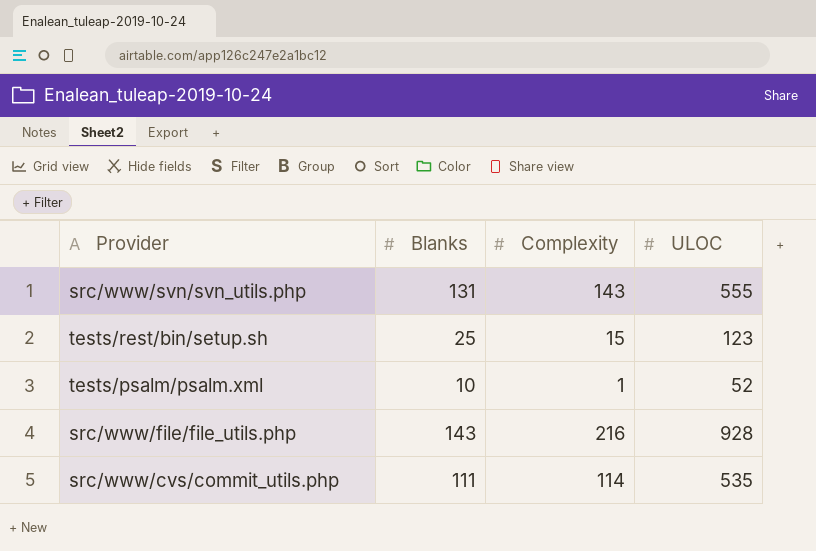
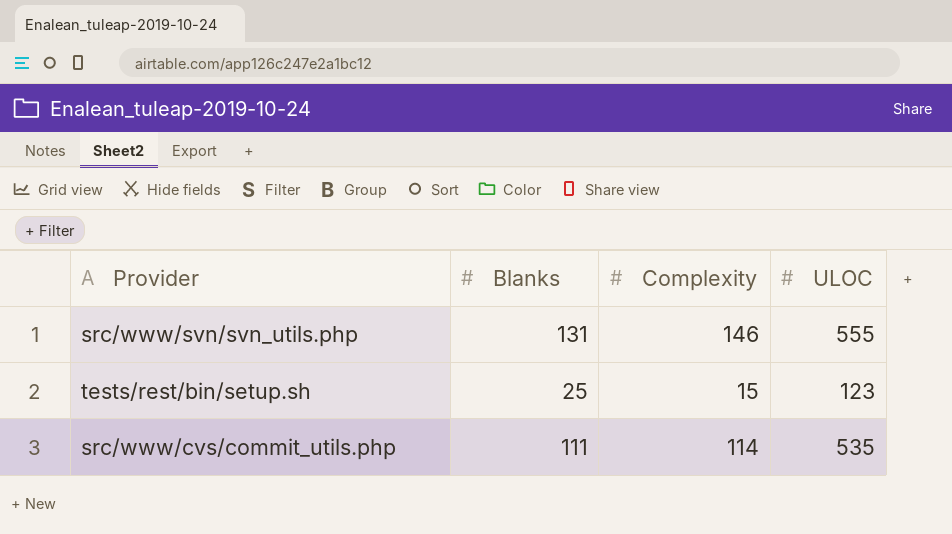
row tests/psalm/psalm.xml: 10 | 1 | 52 -> none
row src/www/file/file_utils.php: 143 | 216 | 928 -> none
src/www/svn/svn_utils.php | Complexity: 143 -> 146

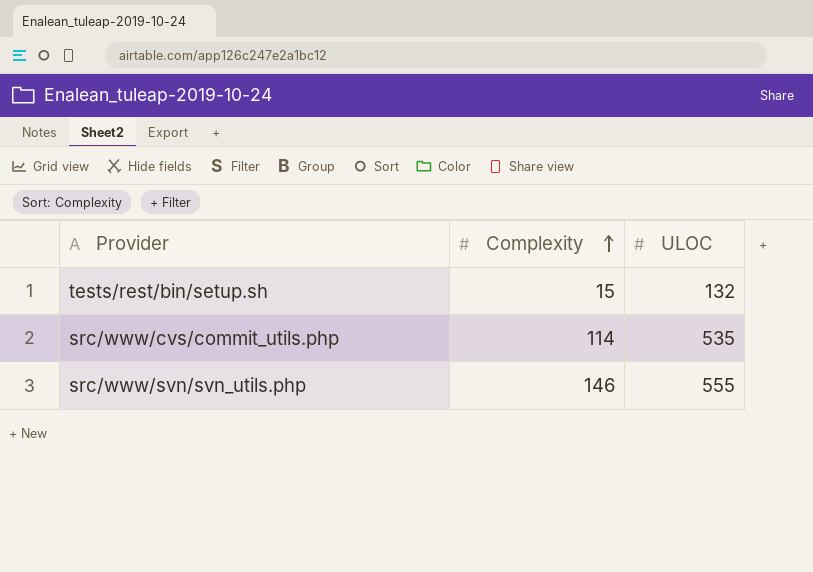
row order: none -> Complexity ascending
column Blanks | position: 2 -> none
tests/rest/bin/setup.sh | ULOC: 123 -> 132

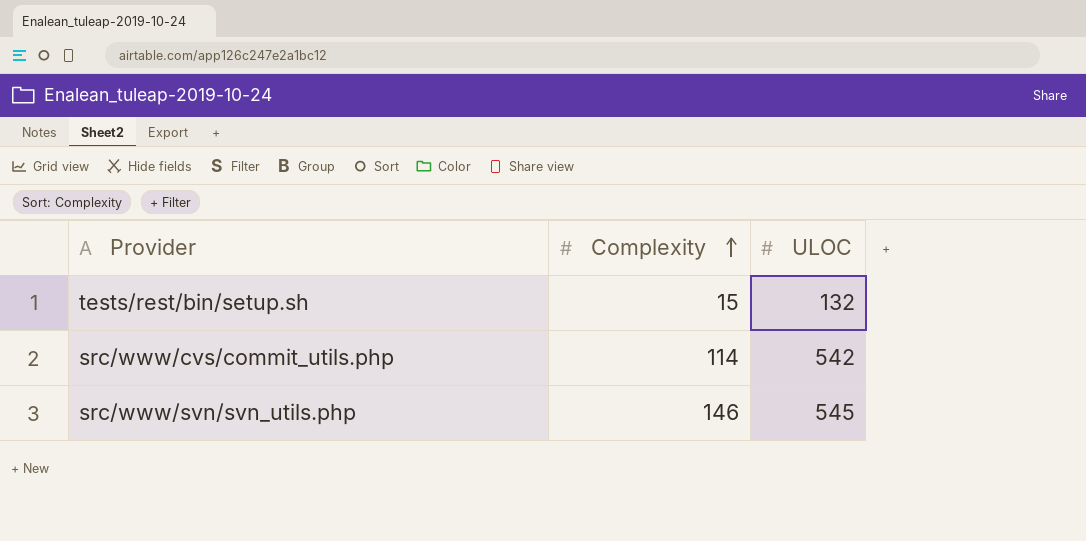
src/www/cvs/commit_utils.php | ULOC: 535 -> 542
src/www/svn/svn_utils.php | ULOC: 555 -> 545

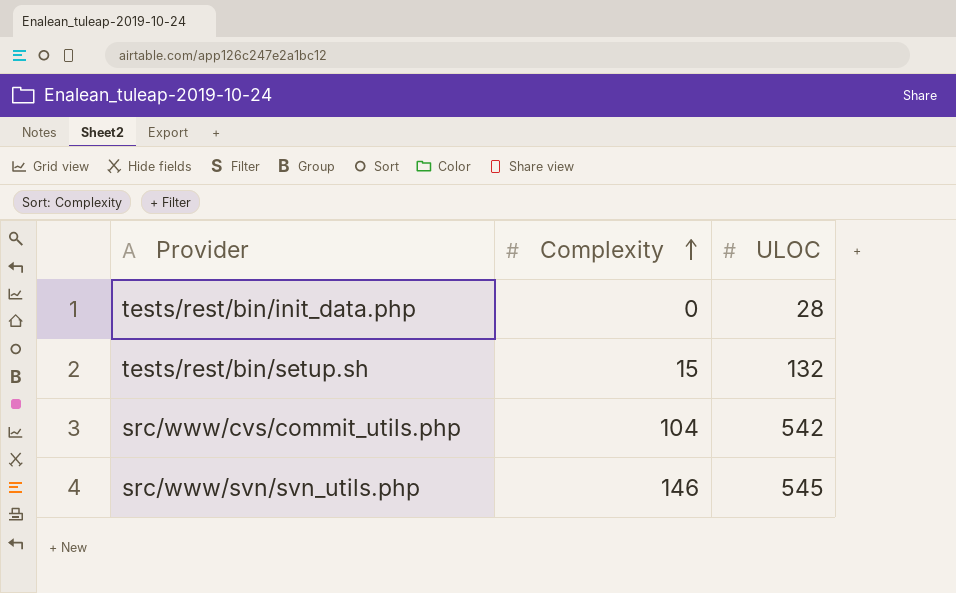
row tests/rest/bin/init_data.php: none -> 0 | 28
src/www/cvs/commit_utils.php | Complexity: 114 -> 104

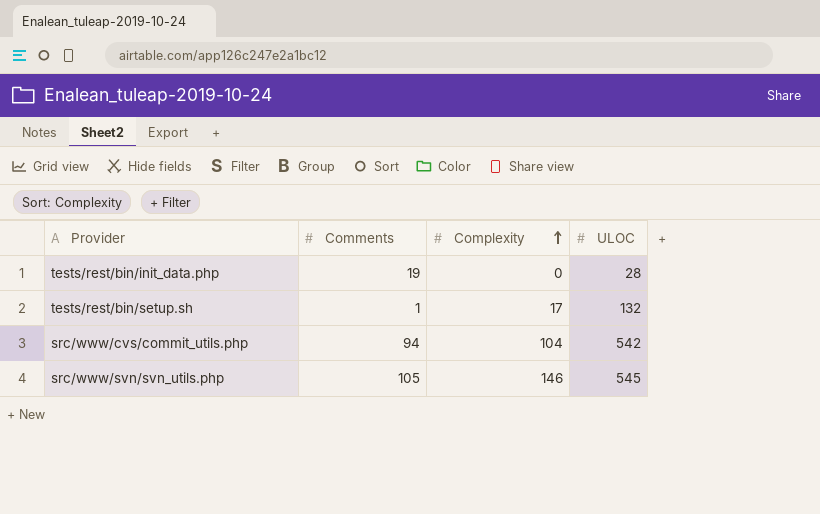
column Comments | position: none -> 2
tests/rest/bin/setup.sh | Complexity: 15 -> 17

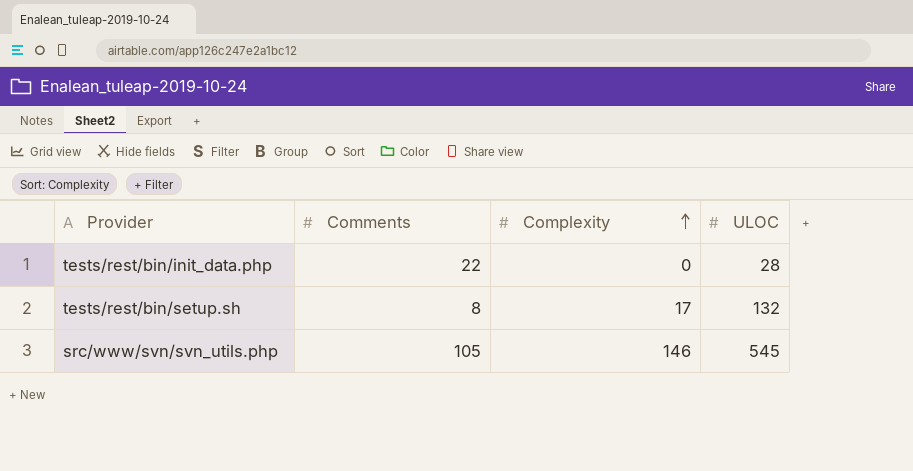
row src/www/cvs/commit_utils.php: 94 | 104 | 542 -> none
tests/rest/bin/init_data.php | Comments: 19 -> 22
tests/rest/bin/setup.sh | Comments: 1 -> 8

